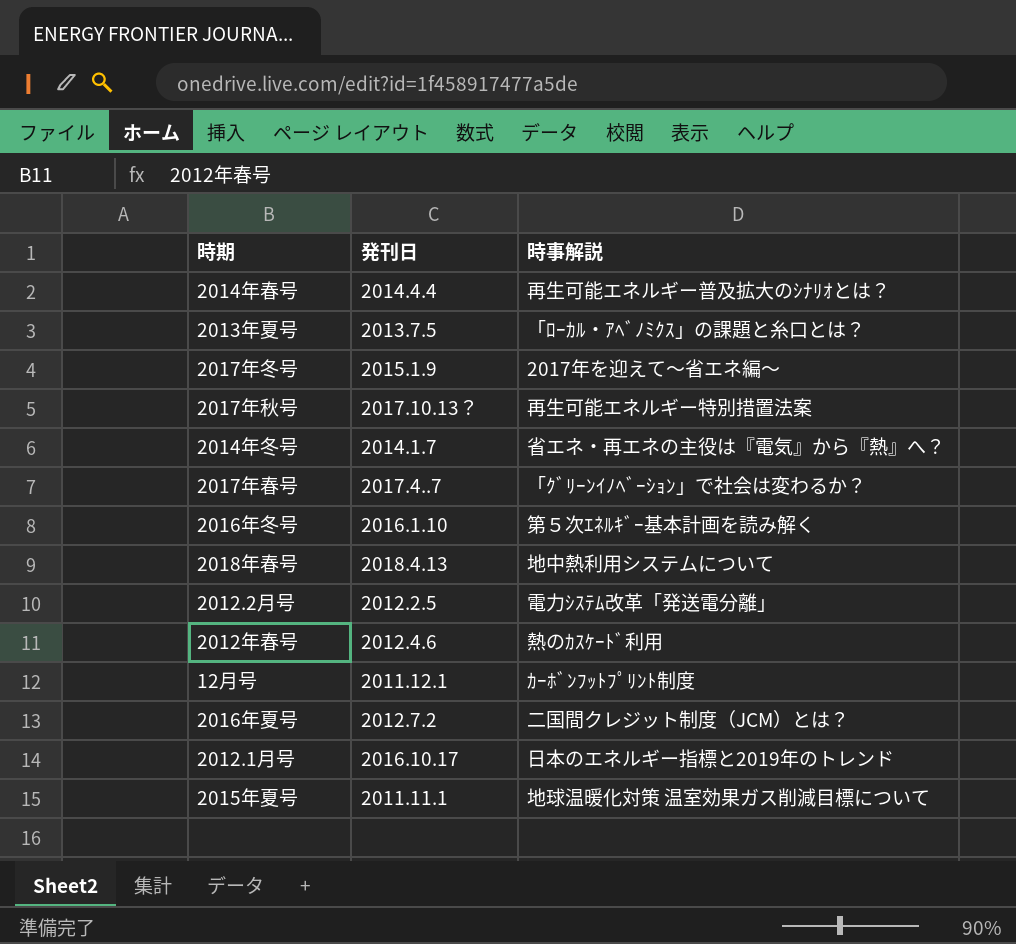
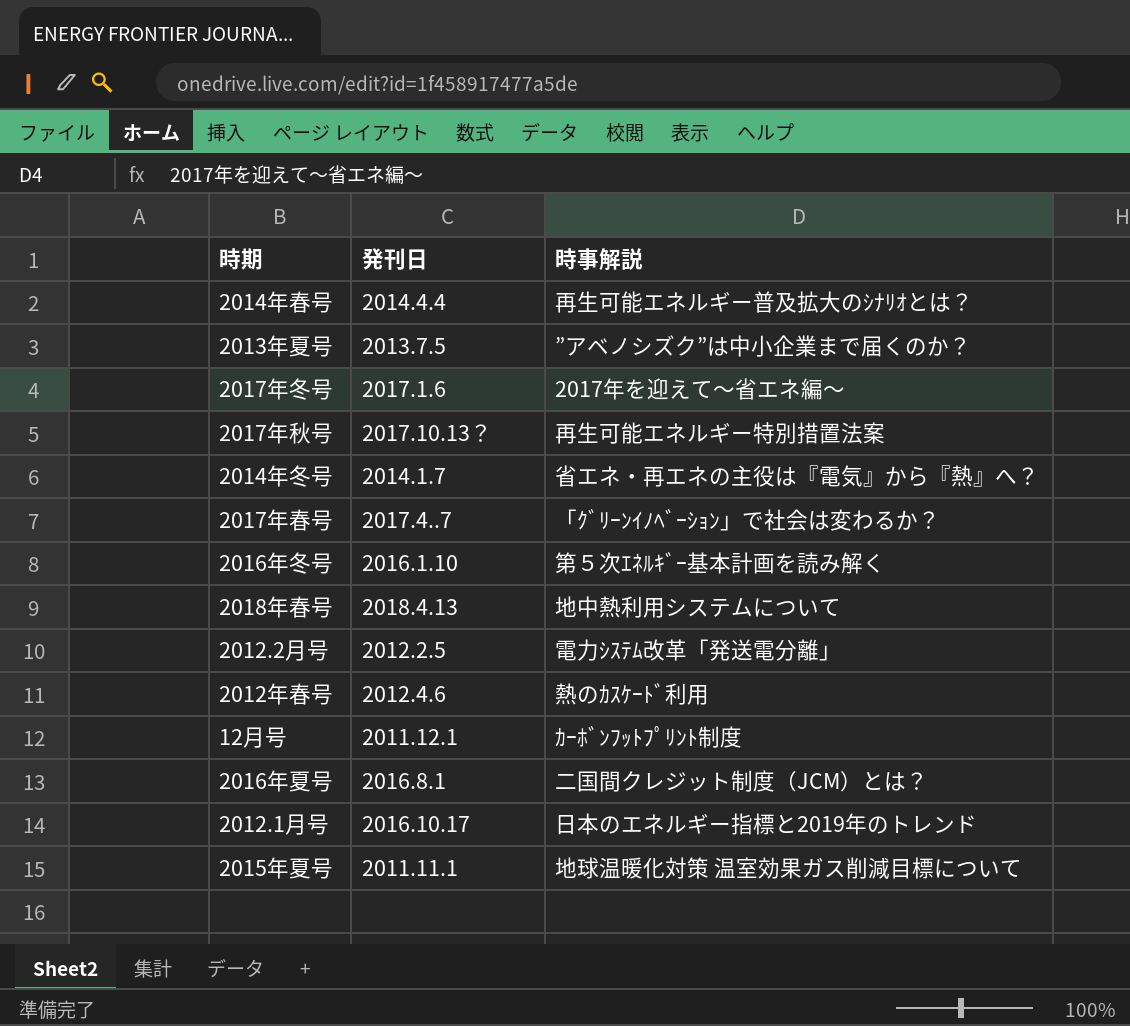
2013年夏号 | 時事解説: 「ﾛｰｶﾙ・ｱﾍﾞﾉﾐｸｽ」の課題と糸口とは？ -> ”アベノシズク”は中小企業まで届くのか？
2017年冬号 | 発刊日: 2015.1.9 -> 2017.1.6
2016年夏号 | 発刊日: 2012.7.2 -> 2016.8.1

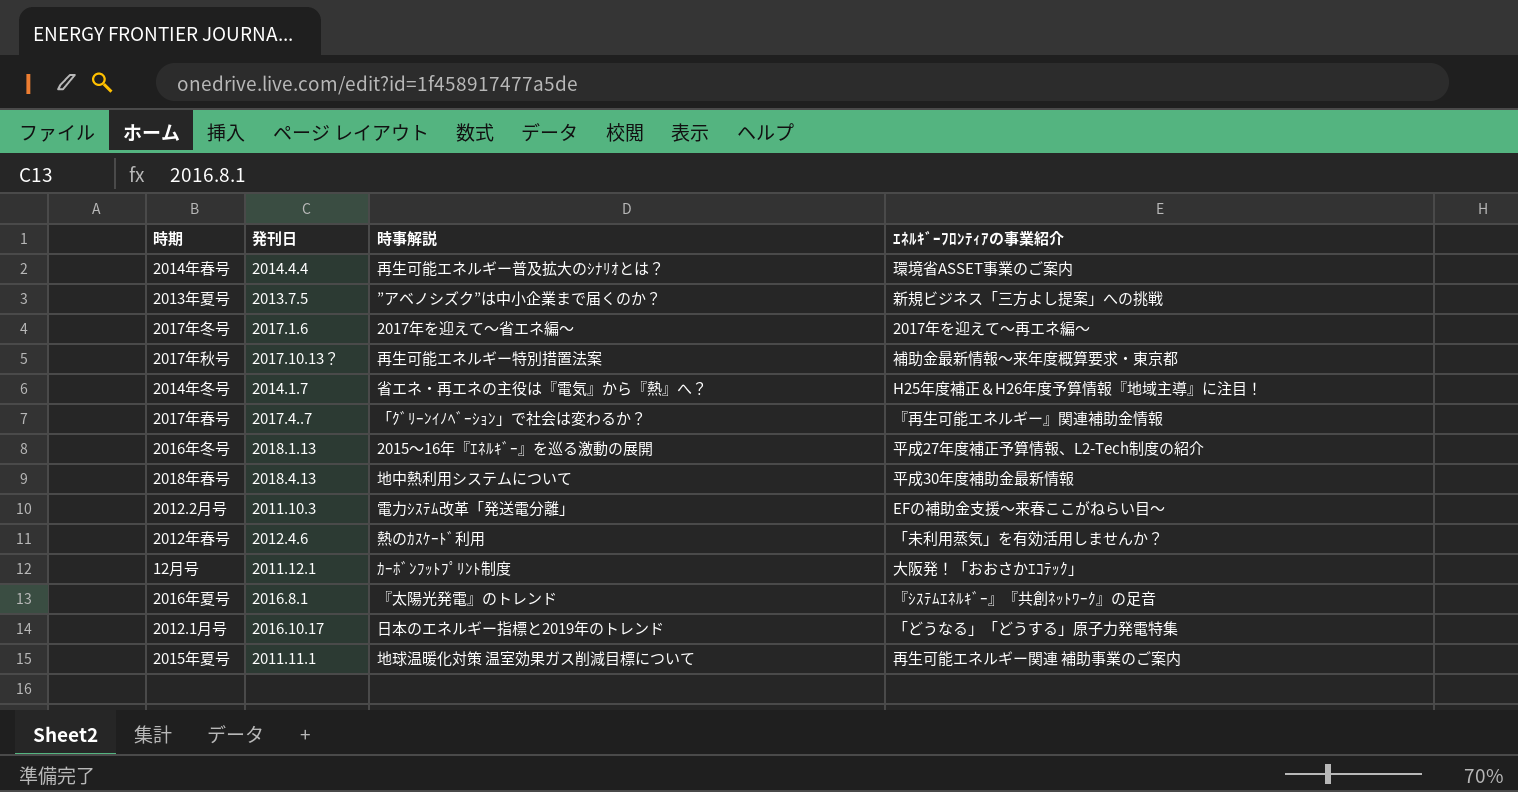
column ｴﾈﾙｷﾞｰﾌﾛﾝﾃｨｱの事業紹介 | position: none -> 4
2016年冬号 | 発刊日: 2016.1.10 -> 2018.1.13
2016年冬号 | 時事解説: 第５次ｴﾈﾙｷﾞｰ基本計画を読み解く -> 2015～16年『ｴﾈﾙｷﾞｰ』を巡る激動の展開
2012.2月号 | 発刊日: 2012.2.5 -> 2011.10.3
2016年夏号 | 時事解説: 二国間クレジット制度（JCM）とは？ -> 『太陽光発電』のトレンド

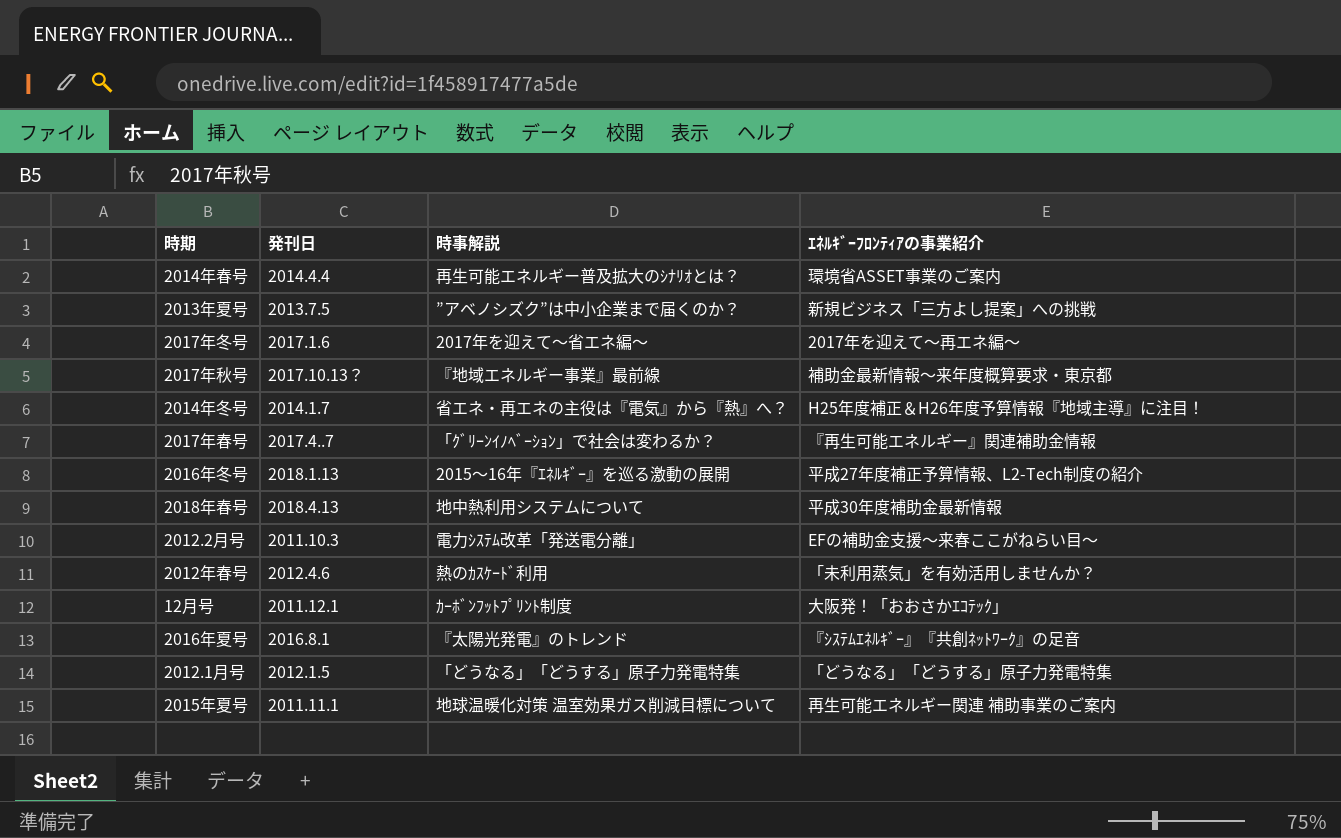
2017年秋号 | 時事解説: 再生可能エネルギー特別措置法案 -> 『地域エネルギー事業』最前線
2012.1月号 | 発刊日: 2016.10.17 -> 2012.1.5
2012.1月号 | 時事解説: 日本のエネルギー指標と2019年のトレンド -> 「どうなる」「どうする」原子力発電特集

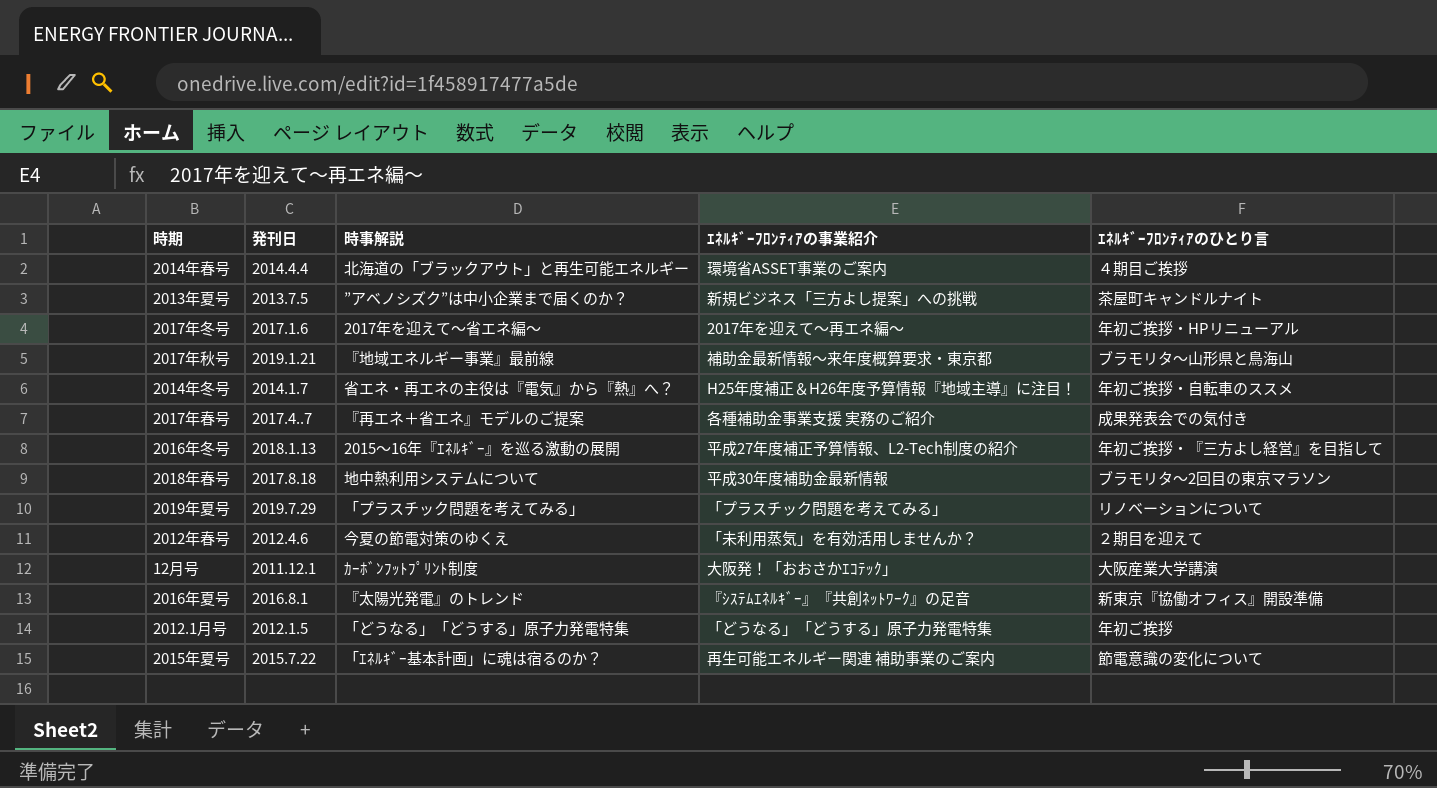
column ｴﾈﾙｷﾞｰﾌﾛﾝﾃｨｱのひとり言 | position: none -> 5
row 2012.2月号: 2011.10.3 | 電力ｼｽﾃﾑ改革「発送電分離」 | EFの補助金支援～来春ここがねらい目～ -> none
2014年春号 | 時事解説: 再生可能エネルギー普及拡大のｼﾅﾘｵとは？ -> 北海道の「ブラックアウト」と再生可能エネルギー
2017年秋号 | 発刊日: 2017.10.13？ -> 2019.1.21
2017年春号 | 時事解説: 「ｸﾞﾘｰﾝｲﾉﾍﾞｰｼｮﾝ」で社会は変わるか？ -> 『再エネ＋省エネ』モデルのご提案
2017年春号 | ｴﾈﾙｷﾞｰﾌﾛﾝﾃｨｱの事業紹介: 『再生可能エネルギー』関連補助金情報 -> 各種補助金事業支援 実務のご紹介
2018年春号 | 発刊日: 2018.4.13 -> 2017.8.18
row 2019年夏号: none -> 2019.7.29 | 「プラスチック問題を考えてみる」 | 「プラスチック問題を考えてみる」 | リノベーションについて
2012年春号 | 時事解説: 熱のｶｽｹｰﾄﾞ利用 -> 今夏の節電対策のゆくえ
2015年夏号 | 発刊日: 2011.11.1 -> 2015.7.22
2015年夏号 | 時事解説: 地球温暖化対策 温室効果ガス削減目標について -> 「ｴﾈﾙｷﾞｰ基本計画」に魂は宿るのか？

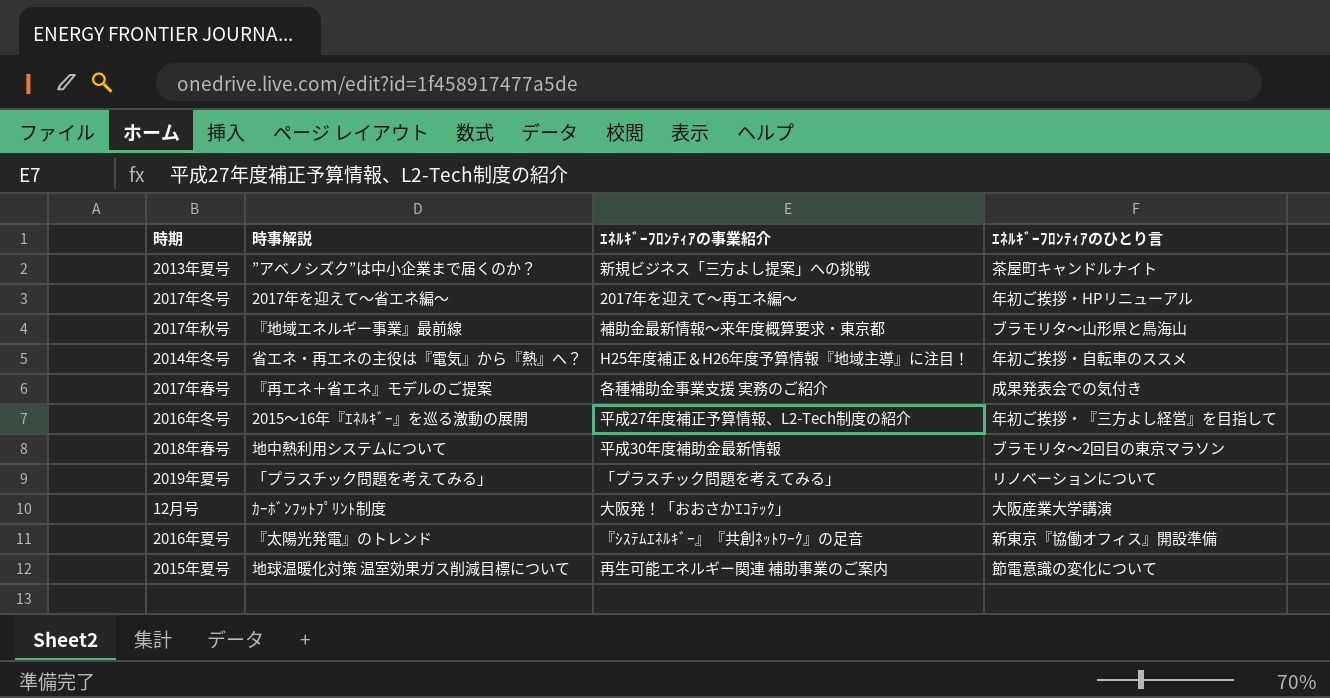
column 発刊日 | position: 2 -> none
row 2014年春号: 2014.4.4 | 北海道の「ブラックアウト」と再生可能エネルギー | 環境省ASSET事業のご案内 | ４期目ご挨拶 -> none
row 2012年春号: 2012.4.6 | 今夏の節電対策のゆくえ | 「未利用蒸気」を有効活用しませんか？ | ２期目を迎えて -> none
row 2012.1月号: 2012.1.5 | 「どうなる」「どうする」原子力発電特集 | 「どうなる」「どうする」原子力発電特集 | 年初ご挨拶 -> none
2015年夏号 | 時事解説: 「ｴﾈﾙｷﾞｰ基本計画」に魂は宿るのか？ -> 地球温暖化対策 温室効果ガス削減目標について

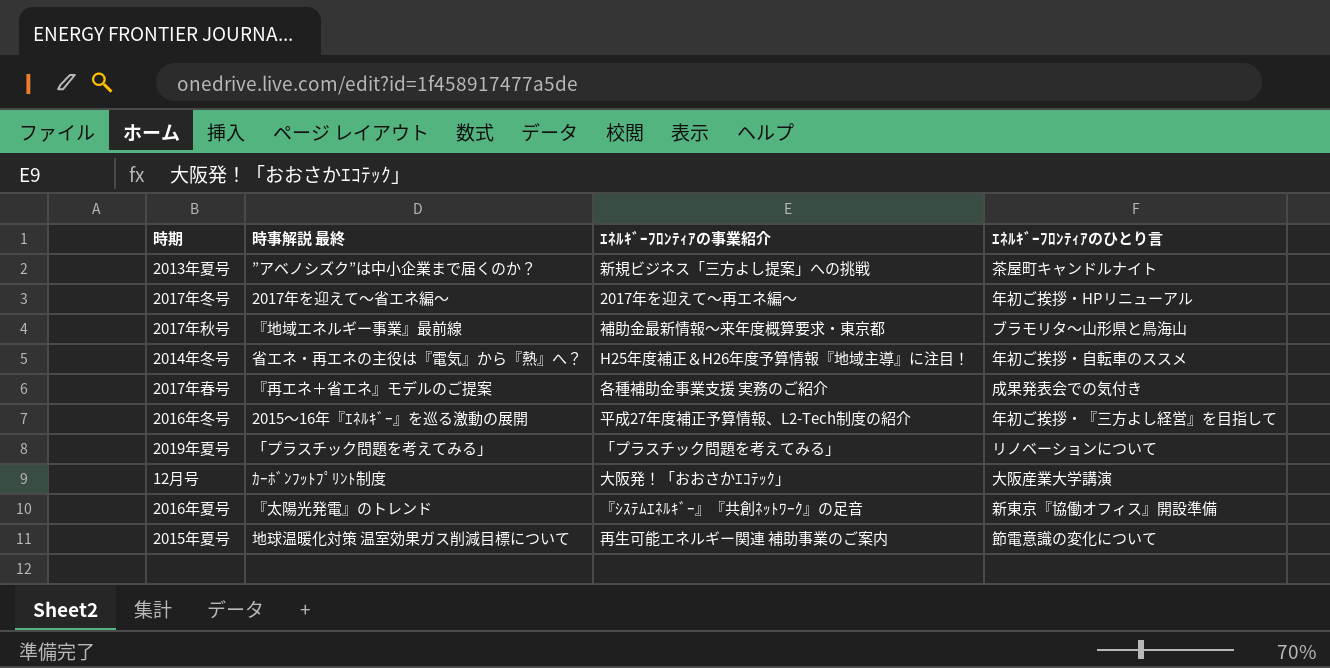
column name: 時事解説 -> 時事解説 最終
row 2018年春号: 地中熱利用システムについて | 平成30年度補助金最新情報 | ブラモリタ～2回目の東京マラソン -> none

